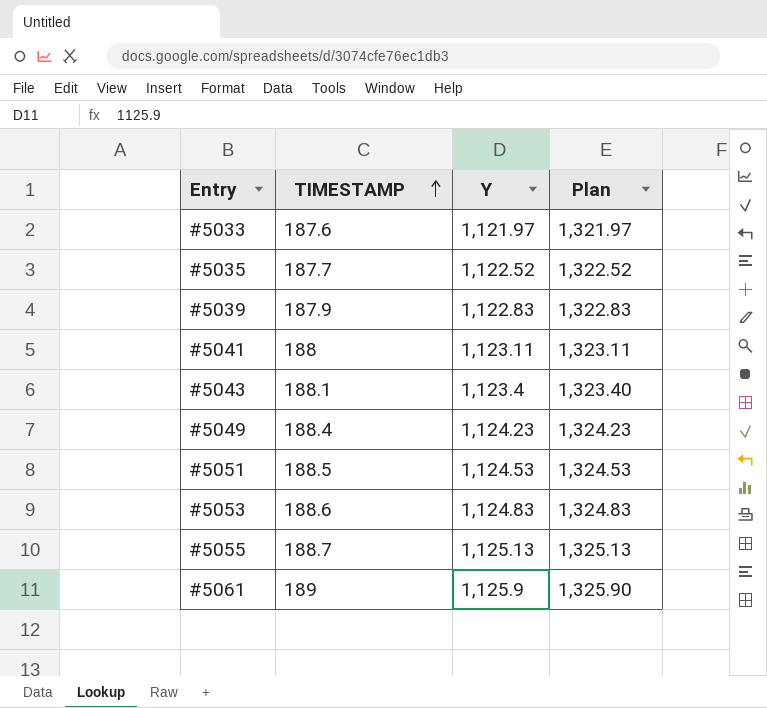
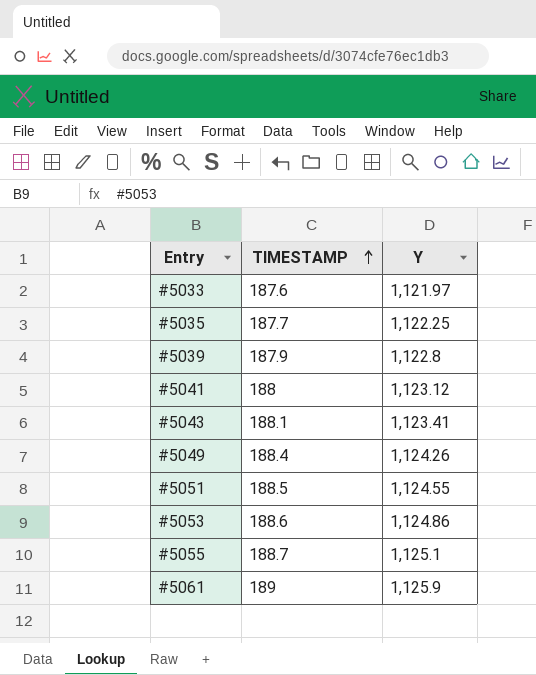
column Plan | formula: [Y] + 200 -> none
#5035 | Y: 1,122.52 -> 1,122.25
#5039 | Y: 1,122.83 -> 1,122.8
#5041 | Y: 1,123.11 -> 1,123.12
#5043 | Y: 1,123.4 -> 1,123.41
#5049 | Y: 1,124.23 -> 1,124.26
#5051 | Y: 1,124.53 -> 1,124.55
#5053 | Y: 1,124.83 -> 1,124.86
#5055 | Y: 1,125.13 -> 1,125.1

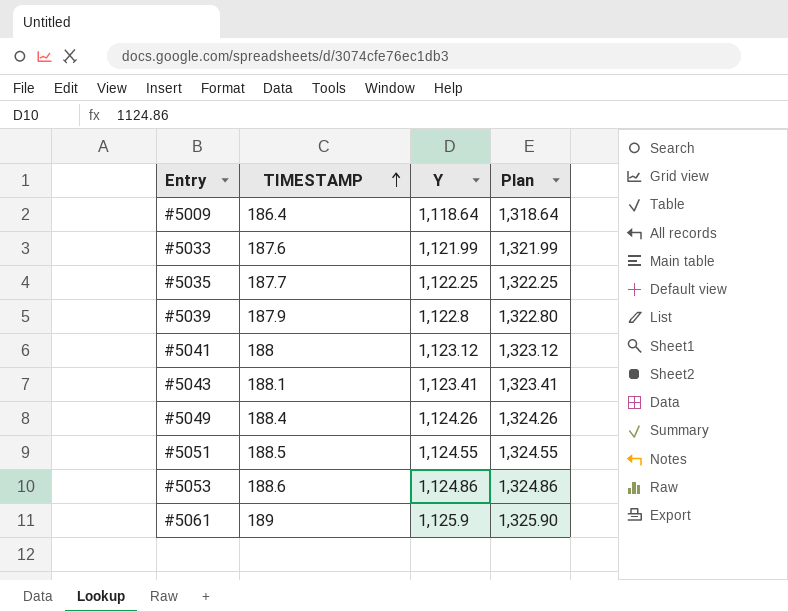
column Plan | formula: none -> [Y] + 200
row #5055: 188.7 | 1,125.1 -> none
row #5009: none -> 186.4 | 1,118.64 | 1,318.64
#5033 | Y: 1,121.97 -> 1,121.99

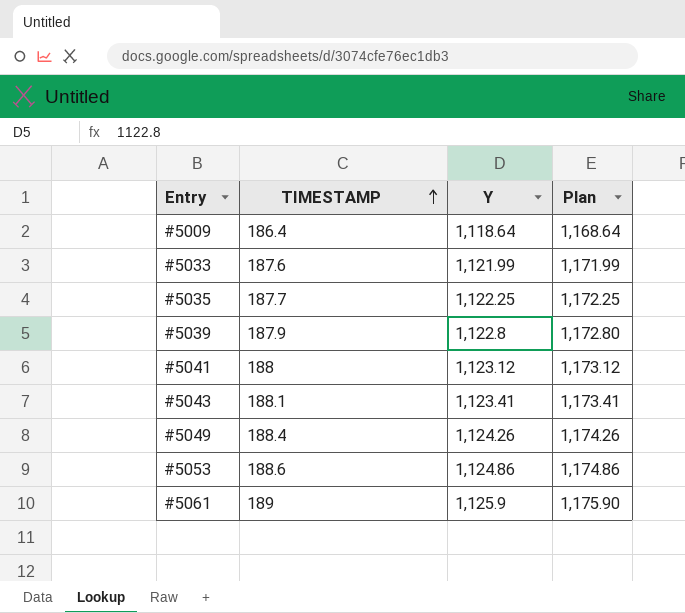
column Plan | formula: [Y] + 200 -> [Y] + 50
row #5051: 188.5 | 1,124.55 | 1,324.55 -> none

